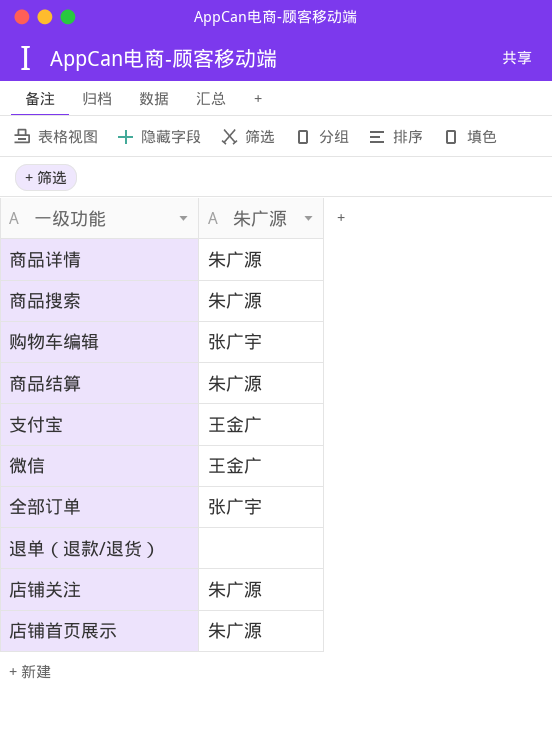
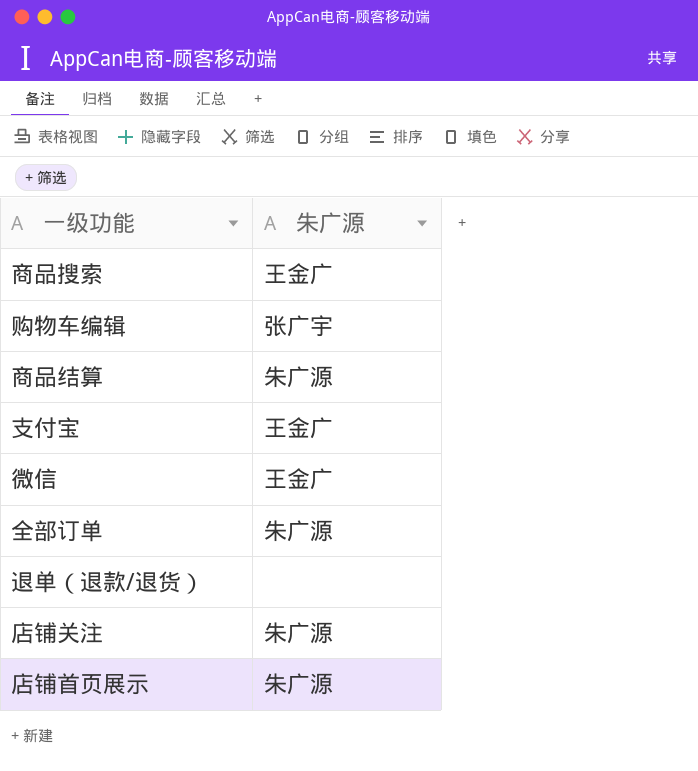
row 商品详情: 朱广源 -> none
商品搜索 | 朱广源: 朱广源 -> 王金广
全部订单 | 朱广源: 张广宇 -> 朱广源

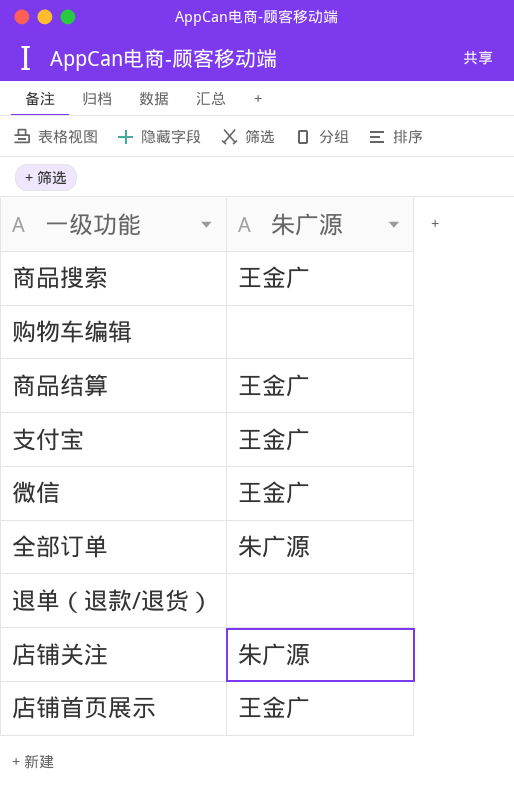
购物车编辑 | 朱广源: 张广宇 -> none
商品结算 | 朱广源: 朱广源 -> 王金广
店铺首页展示 | 朱广源: 朱广源 -> 王金广

